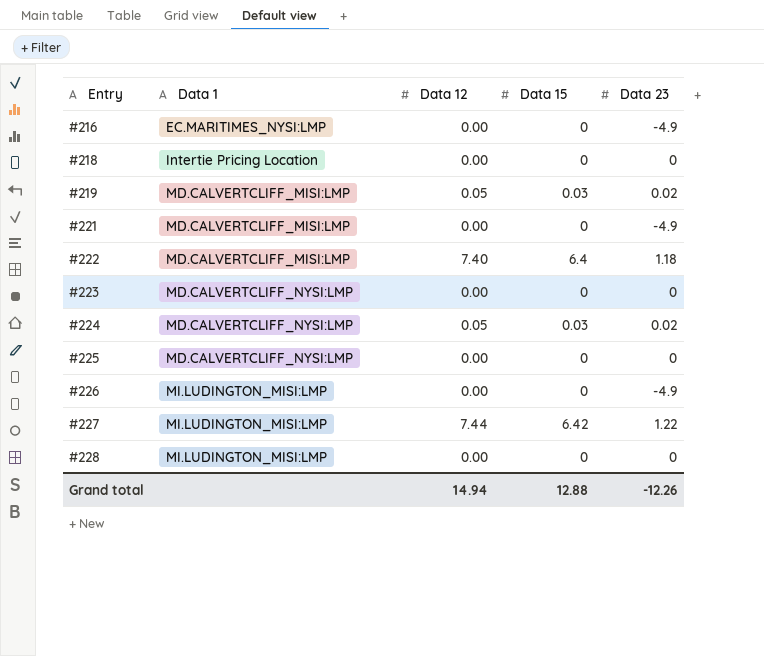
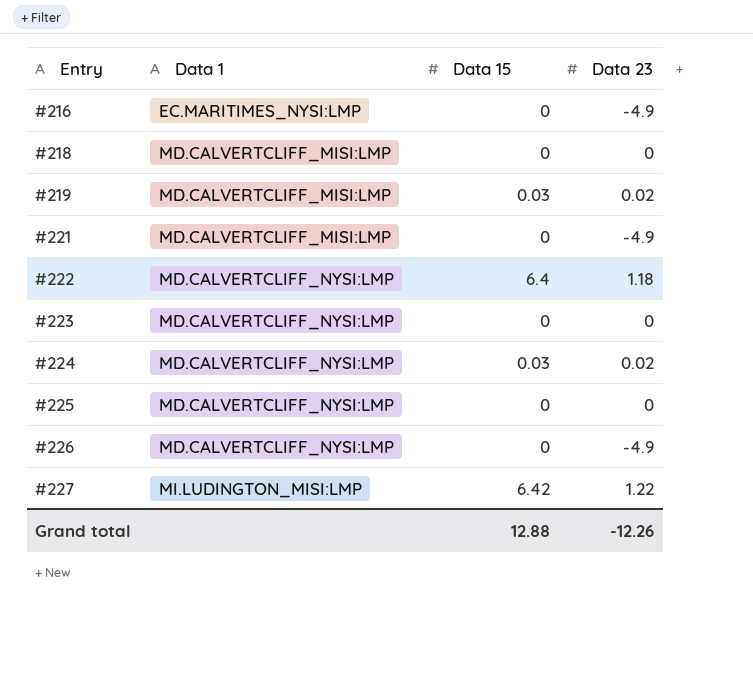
column Data 12 | position: 3 -> none
row #228: MI.LUDINGTON_MISI:LMP | 0.00 | 0 | 0 -> none
#218 | Data 1: Intertie Pricing Location -> MD.CALVERTCLIFF_MISI:LMP
#222 | Data 1: MD.CALVERTCLIFF_MISI:LMP -> MD.CALVERTCLIFF_NYSI:LMP
#226 | Data 1: MI.LUDINGTON_MISI:LMP -> MD.CALVERTCLIFF_NYSI:LMP

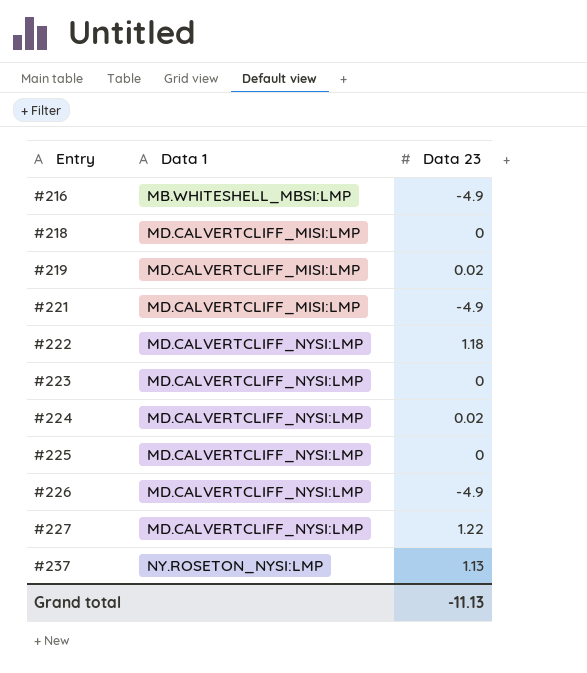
column Data 15 | position: 3 -> none
#216 | Data 1: EC.MARITIMES_NYSI:LMP -> MB.WHITESHELL_MBSI:LMP
#227 | Data 1: MI.LUDINGTON_MISI:LMP -> MD.CALVERTCLIFF_NYSI:LMP
row #237: none -> NY.ROSETON_NYSI:LMP | 1.13
Grand total | Data 23: -12.26 -> -11.13

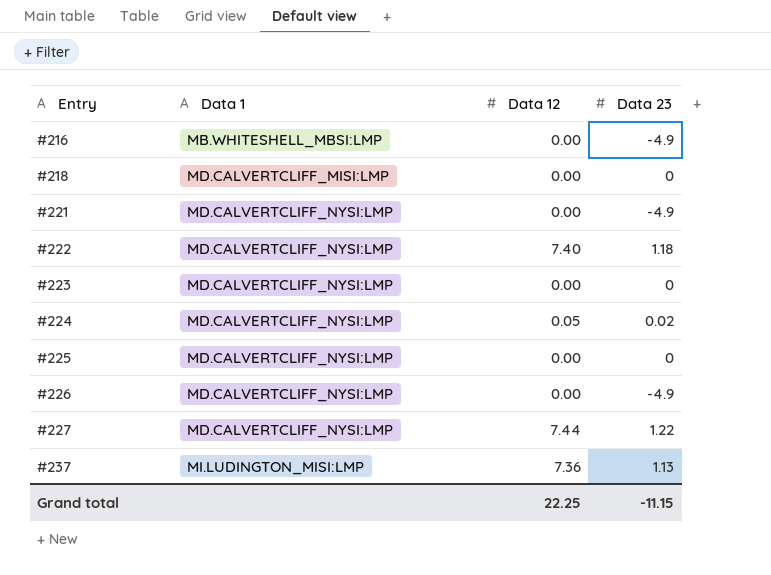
column Data 12 | position: none -> 3
row #219: MD.CALVERTCLIFF_MISI:LMP | 0.02 -> none
#221 | Data 1: MD.CALVERTCLIFF_MISI:LMP -> MD.CALVERTCLIFF_NYSI:LMP
#237 | Data 1: NY.ROSETON_NYSI:LMP -> MI.LUDINGTON_MISI:LMP
Grand total | Data 23: -11.13 -> -11.15

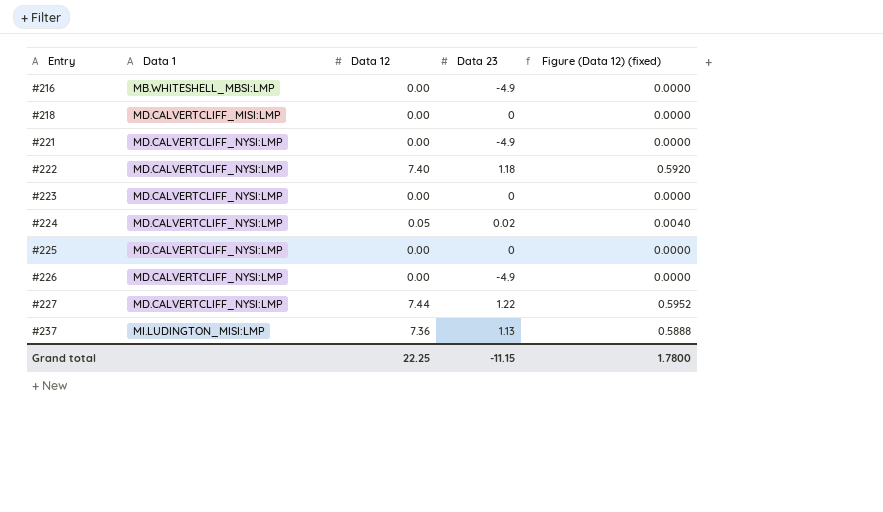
column Figure (Data 12) (fixed) | formula: none -> [Data 12] * 0.08

